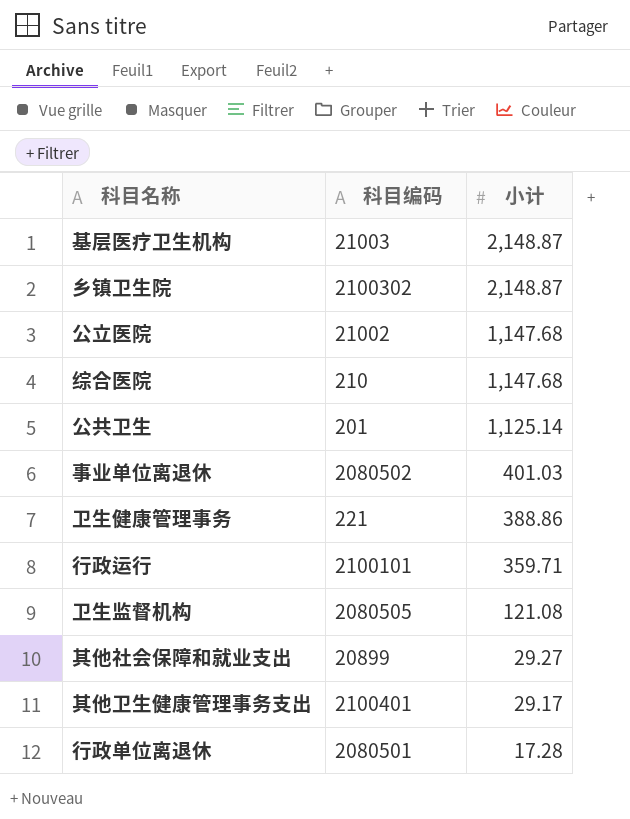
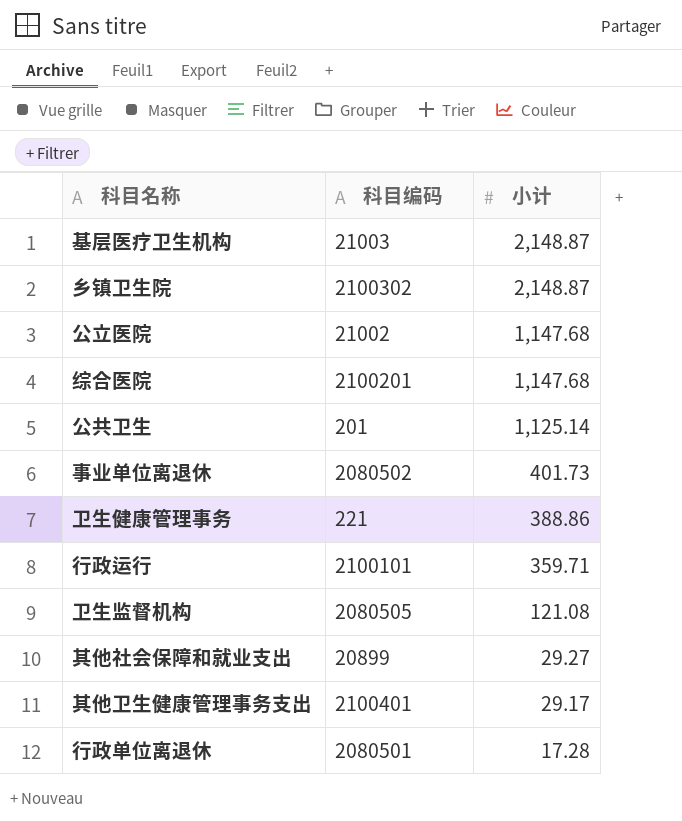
综合医院 | 科目编码: 210 -> 2100201
事业单位离退休 | 小计: 401.03 -> 401.73

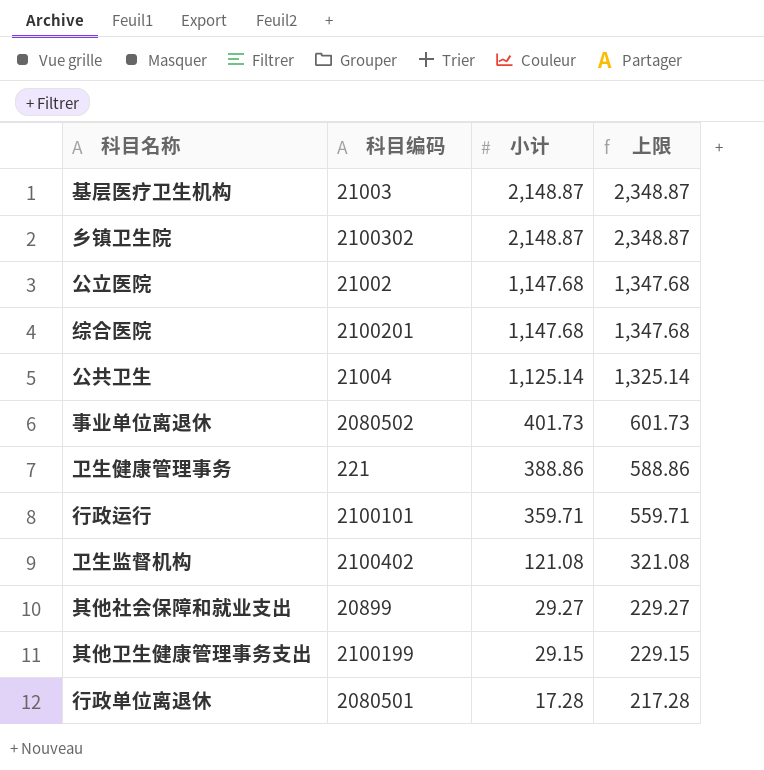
column 上限 | formula: none -> [小计] + 200
公共卫生 | 科目编码: 201 -> 21004
卫生监督机构 | 科目编码: 2080505 -> 2100402
其他卫生健康管理事务支出 | 科目编码: 2100401 -> 2100199
其他卫生健康管理事务支出 | 小计: 29.17 -> 29.15

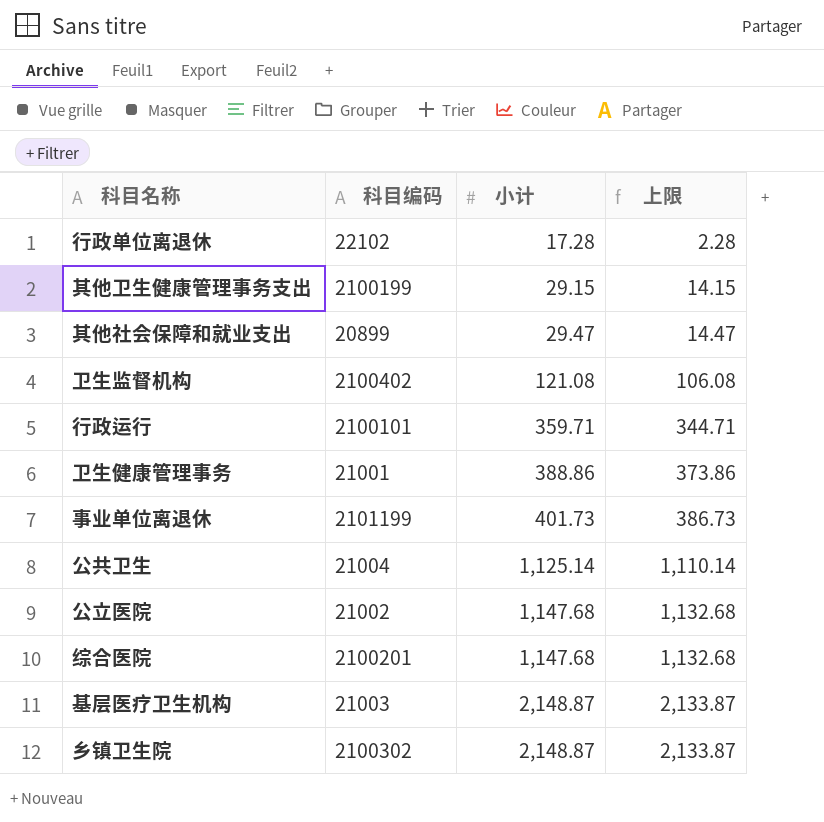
row order: 小计 descending -> 小计 ascending
column 上限 | formula: [小计] + 200 -> [小计] - 15
行政单位离退休 | 科目编码: 2080501 -> 22102
其他社会保障和就业支出 | 小计: 29.27 -> 29.47
卫生健康管理事务 | 科目编码: 221 -> 21001
事业单位离退休 | 科目编码: 2080502 -> 2101199

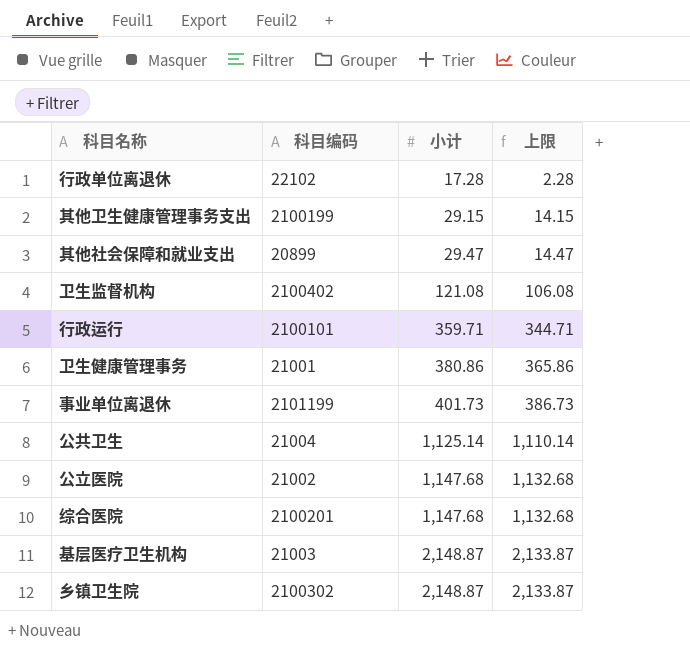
卫生健康管理事务 | 小计: 388.86 -> 380.86
卫生健康管理事务 | 上限: 373.86 -> 365.86

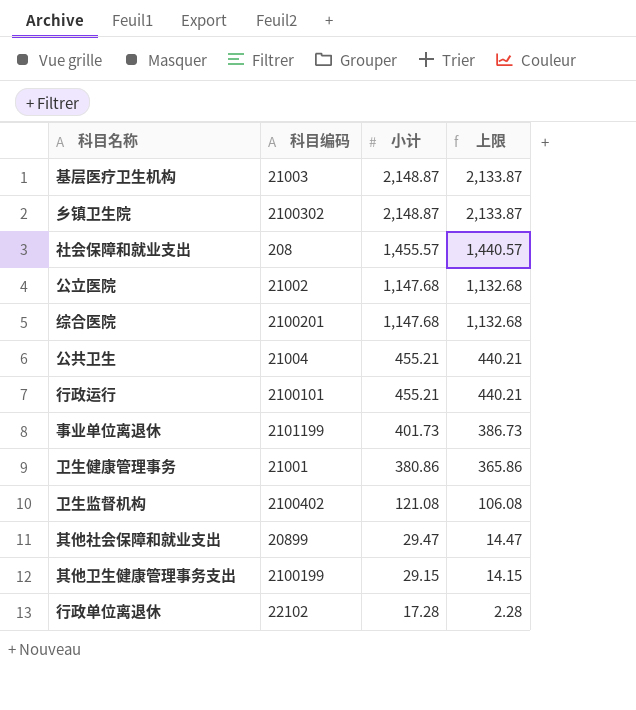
row order: 小计 ascending -> 小计 descending
row 社会保障和就业支出: none -> 208 | 1,455.57 | 1,440.57
公共卫生 | 小计: 1,125.14 -> 455.21
公共卫生 | 上限: 1,110.14 -> 440.21
行政运行 | 小计: 359.71 -> 455.21
行政运行 | 上限: 344.71 -> 440.21

